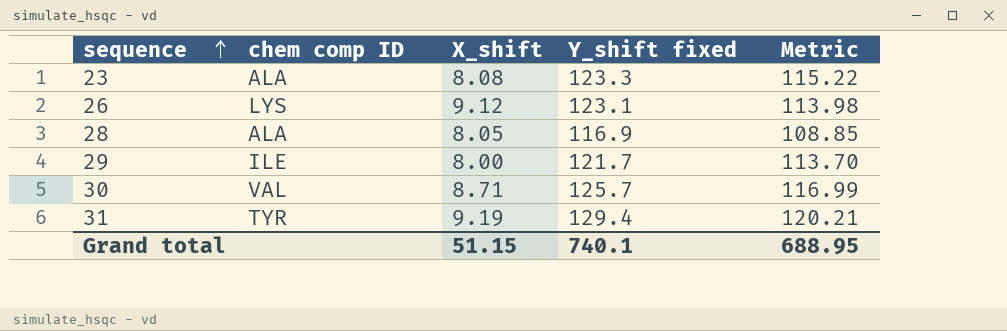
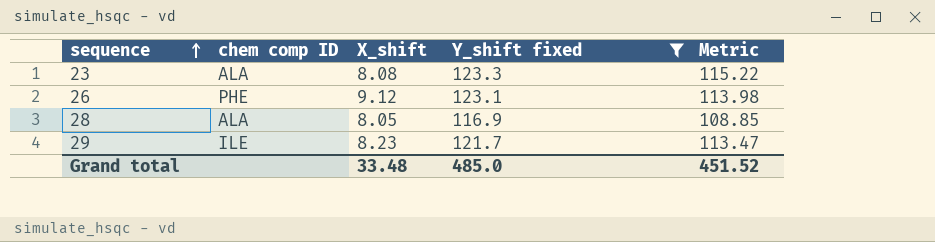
filter: none -> Y_shift fixed <= 123.3
26 | chem comp ID: LYS -> PHE
29 | X_shift: 8.00 -> 8.23
29 | Metric: 113.70 -> 113.47
Grand total | X_shift: 51.15 -> 33.48
Grand total | Y_shift fixed: 740.1 -> 485.0
Grand total | Metric: 688.95 -> 451.52

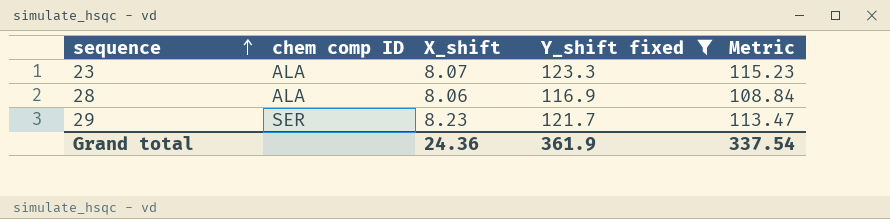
row 26: PHE | 9.12 | 123.1 | 113.98 -> none
23 | X_shift: 8.08 -> 8.07
23 | Metric: 115.22 -> 115.23
28 | X_shift: 8.05 -> 8.06
28 | Metric: 108.85 -> 108.84
29 | chem comp ID: ILE -> SER
Grand total | X_shift: 33.48 -> 24.36
Grand total | Y_shift fixed: 485.0 -> 361.9
Grand total | Metric: 451.52 -> 337.54

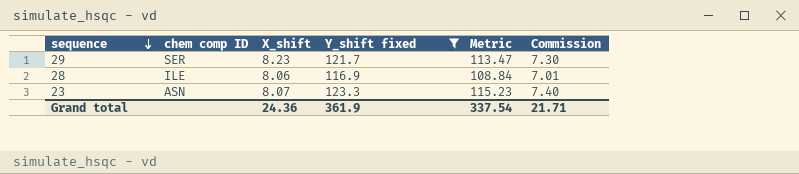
row order: sequence ascending -> sequence descending
column Commission | formula: none -> [Y_shift fixed] * 0.06
28 | chem comp ID: ALA -> ILE
23 | chem comp ID: ALA -> ASN

